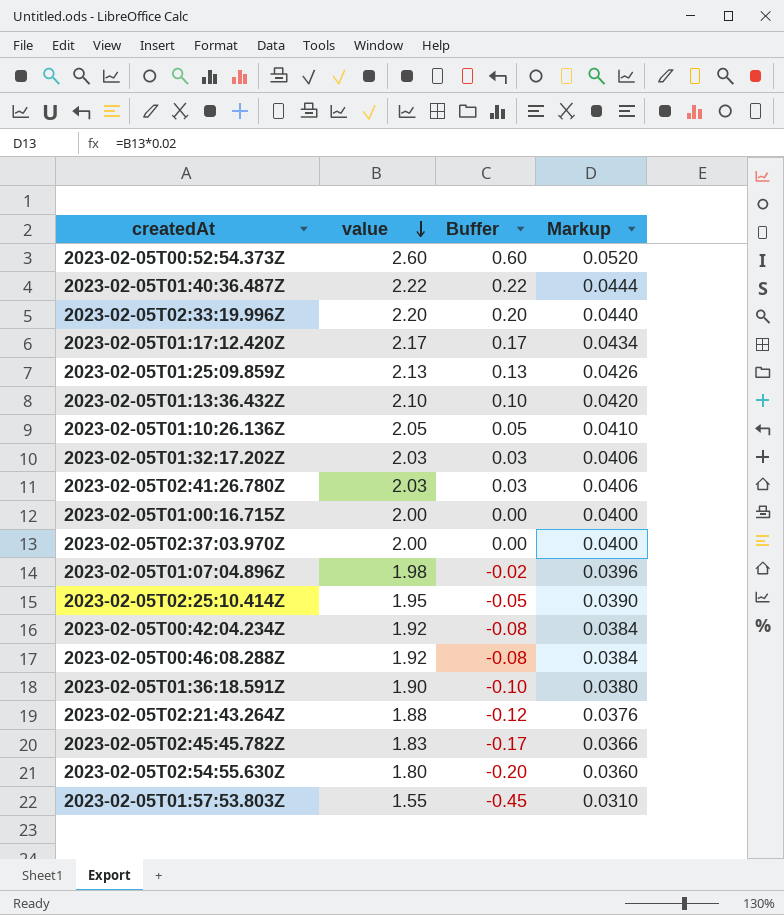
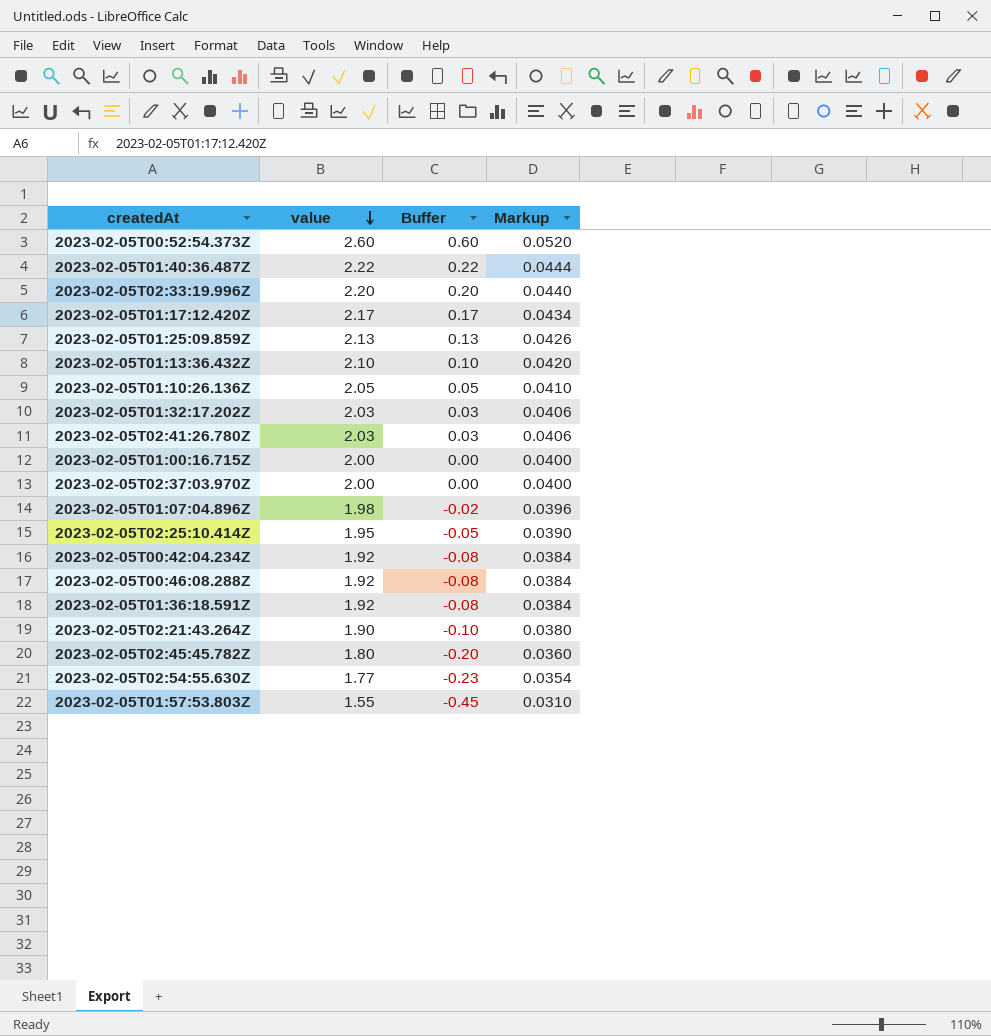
2023-02-05T01:36:18.591Z | value: 1.90 -> 1.92
2023-02-05T01:36:18.591Z | Buffer: -0.10 -> -0.08
2023-02-05T01:36:18.591Z | Markup: 0.0380 -> 0.0384
2023-02-05T02:21:43.264Z | value: 1.88 -> 1.90
2023-02-05T02:21:43.264Z | Buffer: -0.12 -> -0.10
2023-02-05T02:21:43.264Z | Markup: 0.0376 -> 0.0380
2023-02-05T02:45:45.782Z | value: 1.83 -> 1.80
2023-02-05T02:45:45.782Z | Buffer: -0.17 -> -0.20
2023-02-05T02:45:45.782Z | Markup: 0.0366 -> 0.0360
2023-02-05T02:54:55.630Z | value: 1.80 -> 1.77
2023-02-05T02:54:55.630Z | Buffer: -0.20 -> -0.23
2023-02-05T02:54:55.630Z | Markup: 0.0360 -> 0.0354

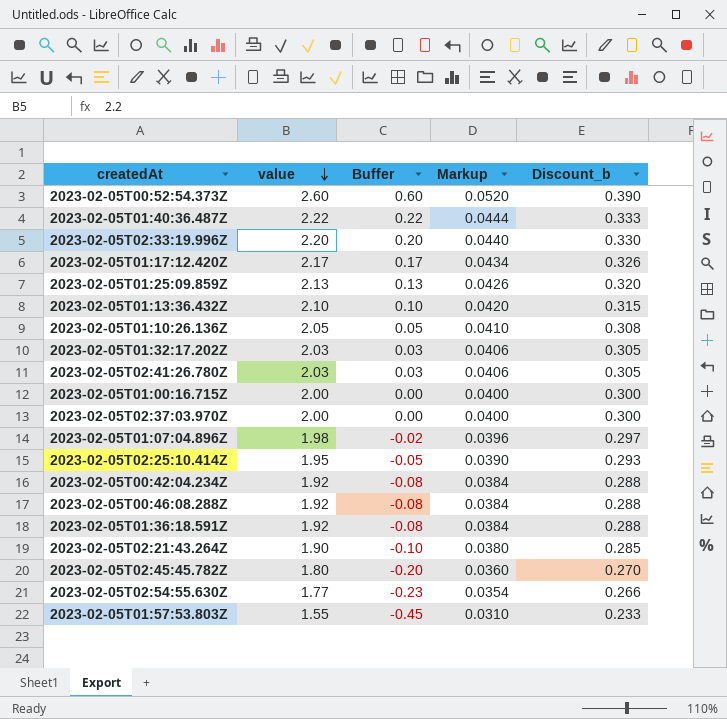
column Discount_b | formula: none -> [value] * 0.15

